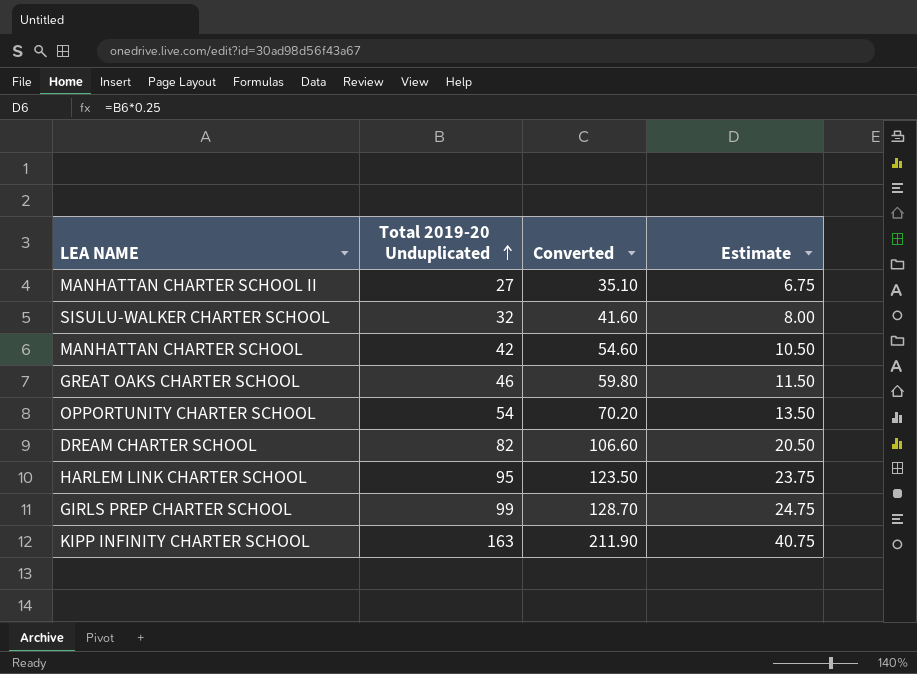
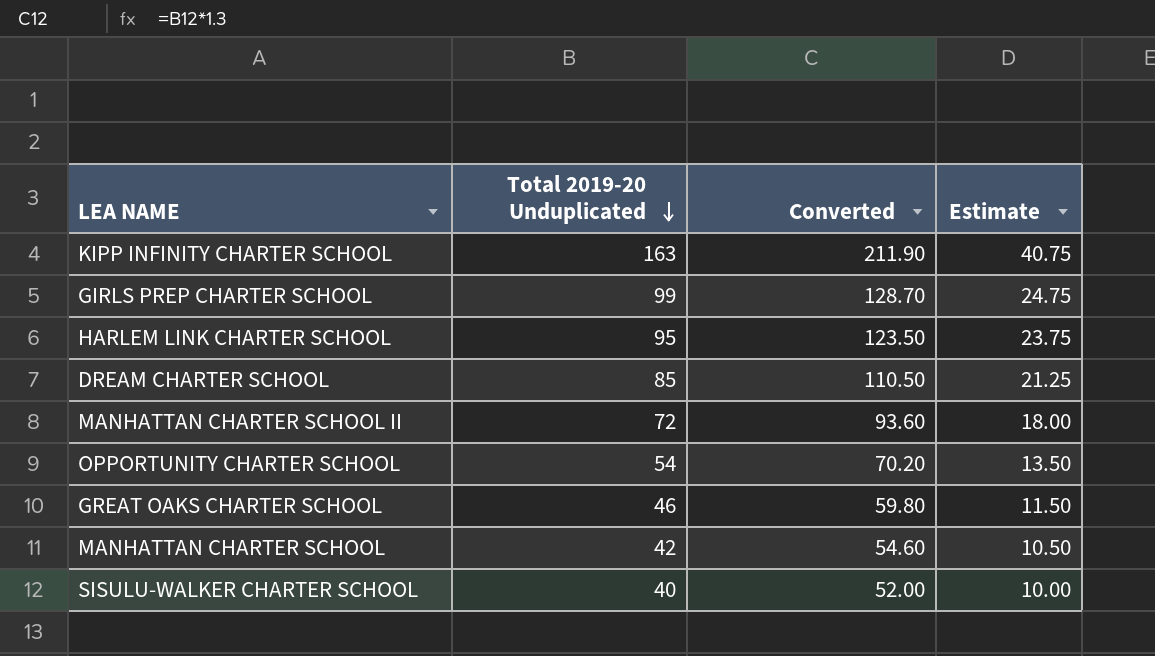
row order: Total 2019-20 Unduplicated ascending -> Total 2019-20 Unduplicated descending
DREAM CHARTER SCHOOL | Total 2019-20 Unduplicated: 82 -> 85
DREAM CHARTER SCHOOL | Converted: 106.60 -> 110.50
DREAM CHARTER SCHOOL | Estimate: 20.50 -> 21.25
MANHATTAN CHARTER SCHOOL II | Total 2019-20 Unduplicated: 27 -> 72
MANHATTAN CHARTER SCHOOL II | Converted: 35.10 -> 93.60
MANHATTAN CHARTER SCHOOL II | Estimate: 6.75 -> 18.00
SISULU-WALKER CHARTER SCHOOL | Total 2019-20 Unduplicated: 32 -> 40
SISULU-WALKER CHARTER SCHOOL | Converted: 41.60 -> 52.00
SISULU-WALKER CHARTER SCHOOL | Estimate: 8.00 -> 10.00

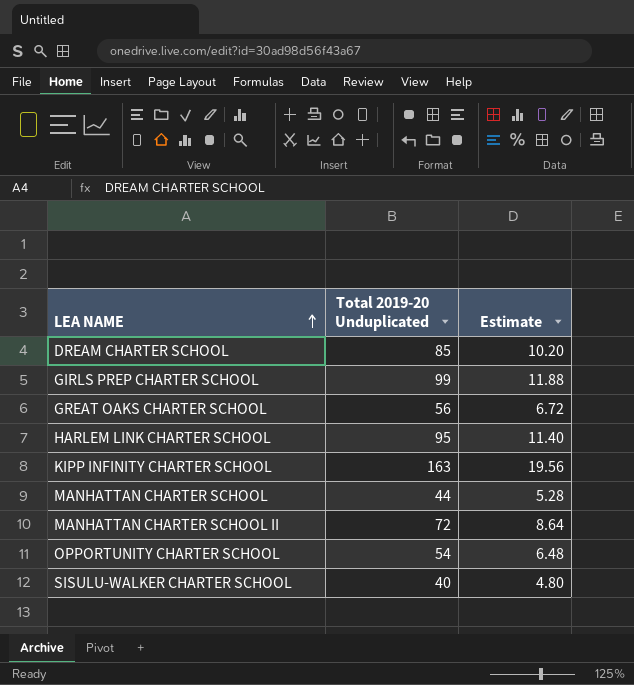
row order: Total 2019-20 Unduplicated descending -> LEA NAME ascending
column Converted | formula: [Total 2019-20 Unduplicated] * 1.3 -> none
column Estimate | formula: [Total 2019-20 Unduplicated] * 0.25 -> [Total 2019-20 Unduplicated] * 0.12
GREAT OAKS CHARTER SCHOOL | Total 2019-20 Unduplicated: 46 -> 56
MANHATTAN CHARTER SCHOOL | Total 2019-20 Unduplicated: 42 -> 44

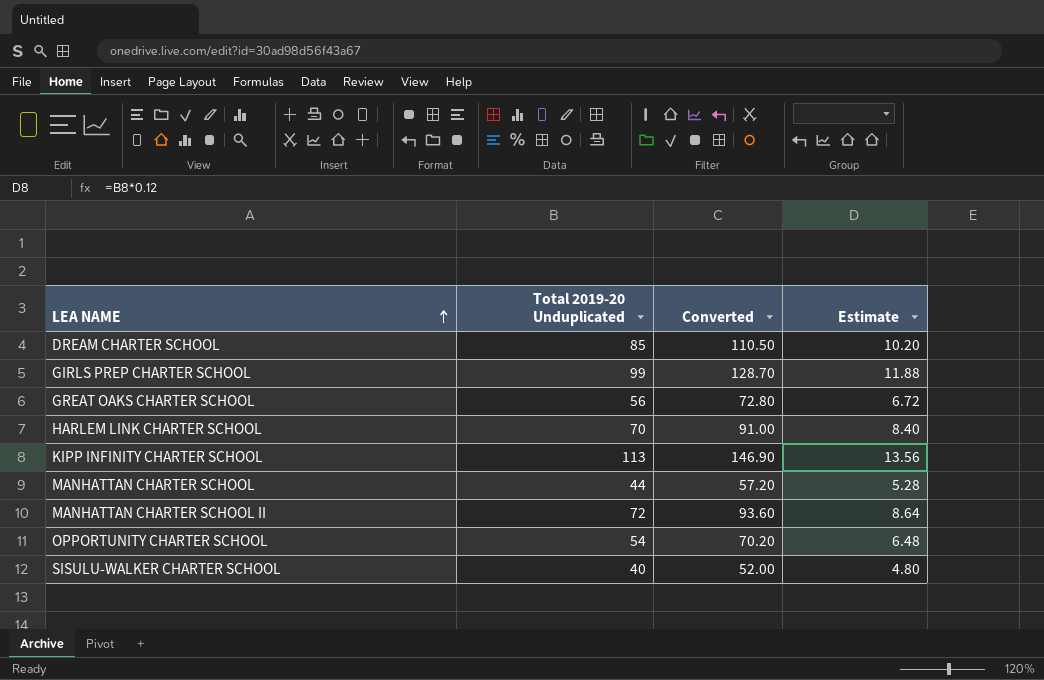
column Converted | formula: none -> [Total 2019-20 Unduplicated] * 1.3
HARLEM LINK CHARTER SCHOOL | Total 2019-20 Unduplicated: 95 -> 70
HARLEM LINK CHARTER SCHOOL | Estimate: 11.40 -> 8.40
KIPP INFINITY CHARTER SCHOOL | Total 2019-20 Unduplicated: 163 -> 113
KIPP INFINITY CHARTER SCHOOL | Estimate: 19.56 -> 13.56

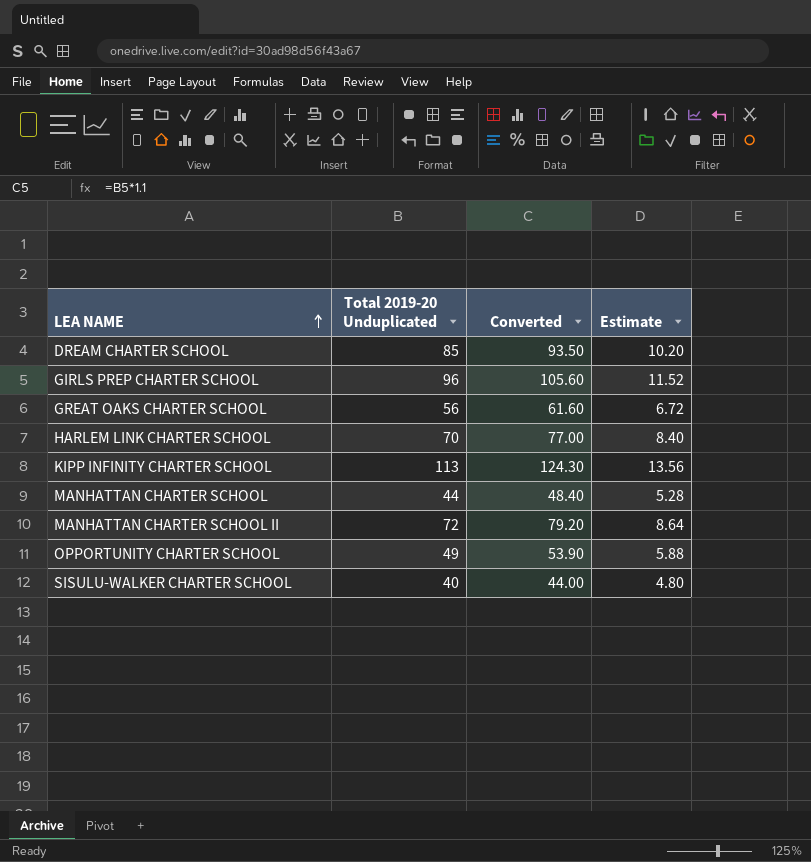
column Converted | formula: [Total 2019-20 Unduplicated] * 1.3 -> [Total 2019-20 Unduplicated] * 1.1
GIRLS PREP CHARTER SCHOOL | Total 2019-20 Unduplicated: 99 -> 96
GIRLS PREP CHARTER SCHOOL | Estimate: 11.88 -> 11.52
OPPORTUNITY CHARTER SCHOOL | Total 2019-20 Unduplicated: 54 -> 49
OPPORTUNITY CHARTER SCHOOL | Estimate: 6.48 -> 5.88

